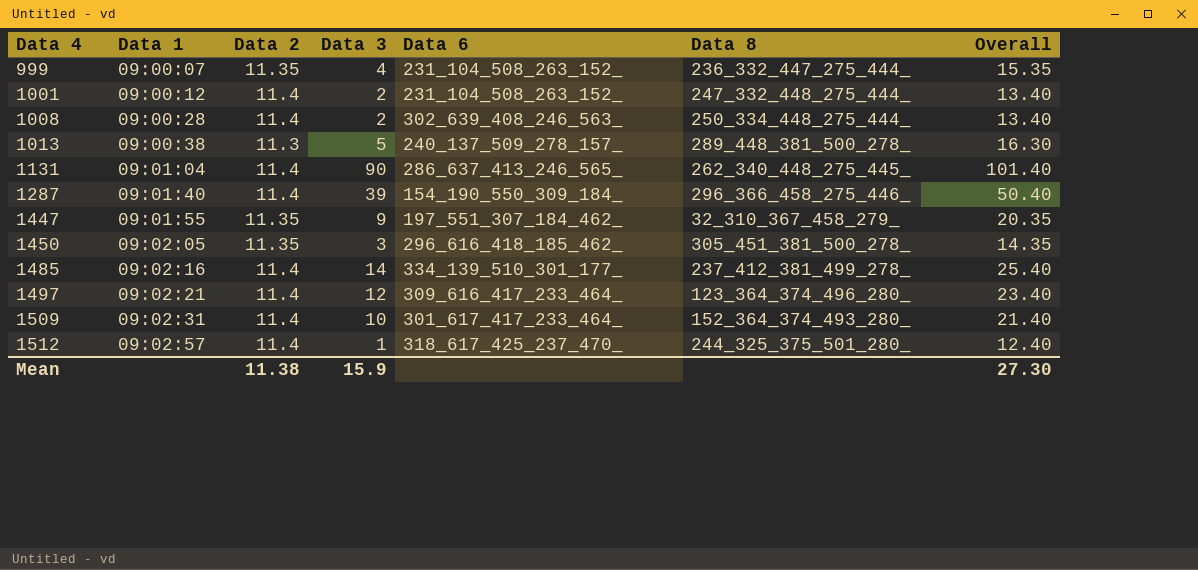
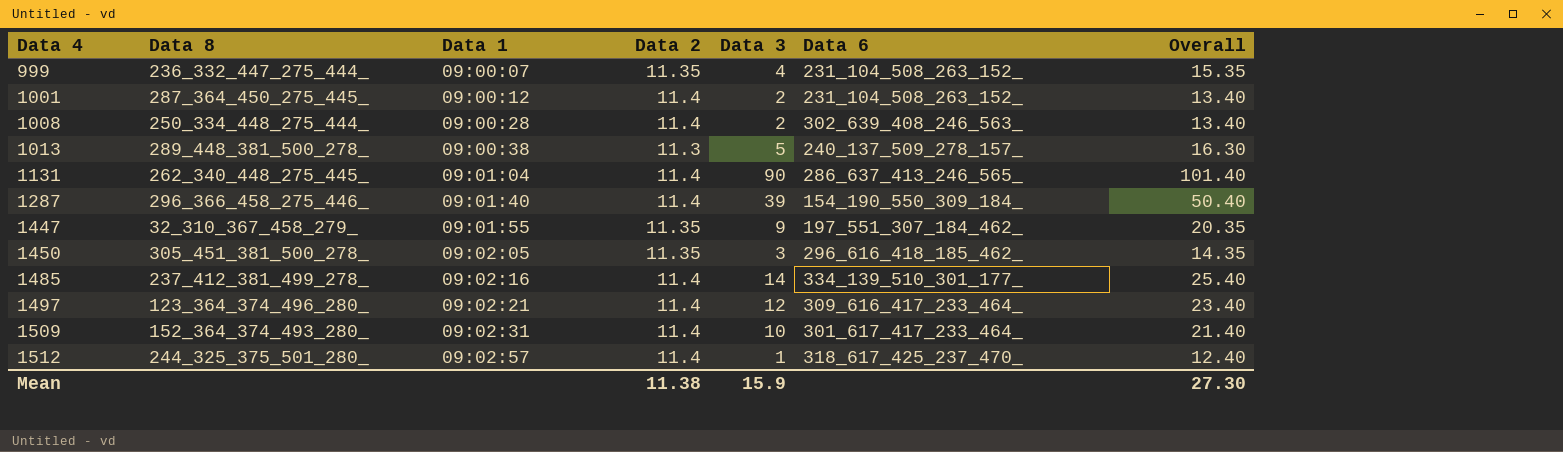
column Data 8 | position: 6 -> 2
1001 | Data 8: 247_332_448_275_444_ -> 287_364_450_275_445_

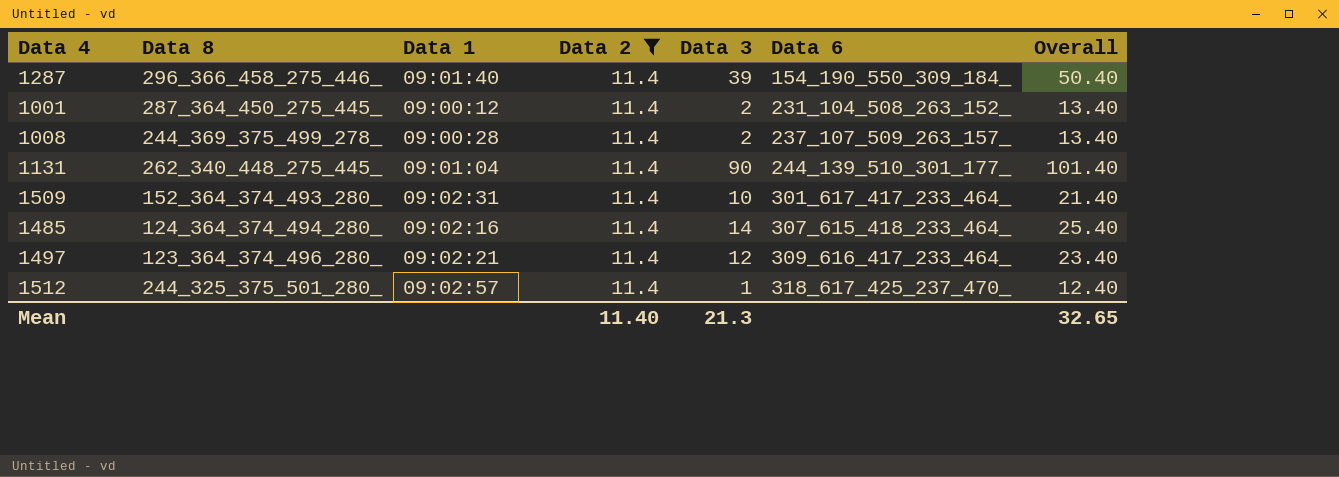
filter: none -> Data 2 = 11.4
row order: Data 4 ascending -> Data 6 ascending
1008 | Data 8: 250_334_448_275_444_ -> 244_369_375_499_278_
1008 | Data 6: 302_639_408_246_563_ -> 237_107_509_263_157_
1131 | Data 6: 286_637_413_246_565_ -> 244_139_510_301_177_
1485 | Data 8: 237_412_381_499_278_ -> 124_364_374_494_280_
1485 | Data 6: 334_139_510_301_177_ -> 307_615_418_233_464_
Mean | Data 2: 11.38 -> 11.40
Mean | Data 3: 15.9 -> 21.3
Mean | Overall: 27.30 -> 32.65

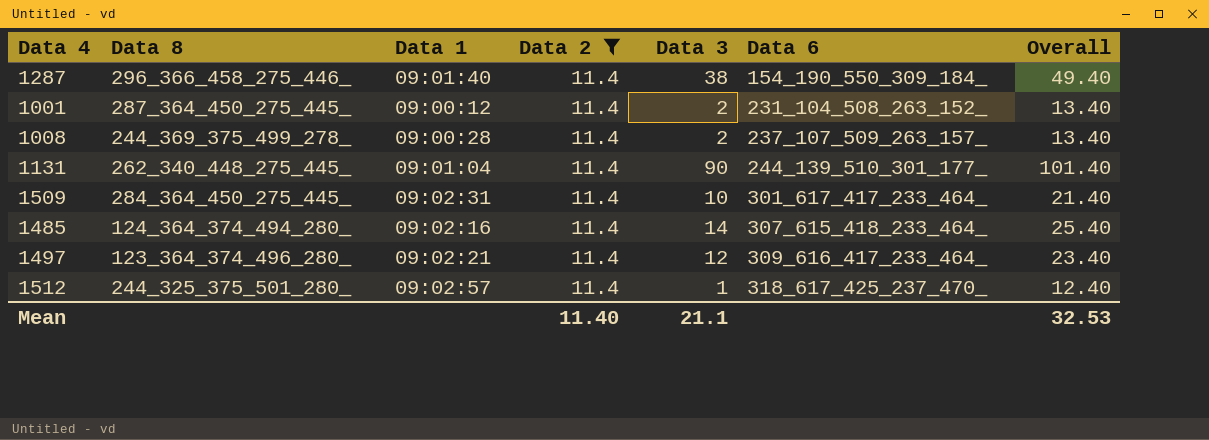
1287 | Data 3: 39 -> 38
1287 | Overall: 50.40 -> 49.40
1509 | Data 8: 152_364_374_493_280_ -> 284_364_450_275_445_
Mean | Data 3: 21.3 -> 21.1
Mean | Overall: 32.65 -> 32.53

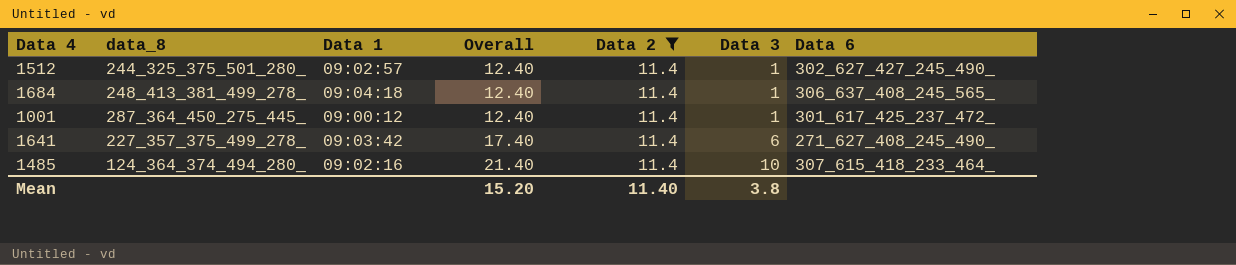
row order: Data 6 ascending -> Overall ascending
column name: Data 8 -> data_8
column Overall | position: 7 -> 4
row 1287: 296_366_458_275_446_ | 09:01:40 | 11.4 | 38 | 154_190_550_309_184_ | 49.40 -> none
row 1008: 244_369_375_499_278_ | 09:00:28 | 11.4 | 2 | 237_107_509_263_157_ | 13.40 -> none
row 1131: 262_340_448_275_445_ | 09:01:04 | 11.4 | 90 | 244_139_510_301_177_ | 101.40 -> none
row 1509: 284_364_450_275_445_ | 09:02:31 | 11.4 | 10 | 301_617_417_233_464_ | 21.40 -> none
row 1497: 123_364_374_496_280_ | 09:02:21 | 11.4 | 12 | 309_616_417_233_464_ | 23.40 -> none
1512 | Data 6: 318_617_425_237_470_ -> 302_627_427_245_490_
row 1684: none -> 248_413_381_499_278_ | 09:04:18 | 12.40 | 11.4 | 1 | 306_637_408_245_565_
1001 | Overall: 13.40 -> 12.40
1001 | Data 3: 2 -> 1
1001 | Data 6: 231_104_508_263_152_ -> 301_617_425_237_472_
row 1641: none -> 227_357_375_499_278_ | 09:03:42 | 17.40 | 11.4 | 6 | 271_627_408_245_490_
1485 | Overall: 25.40 -> 21.40
1485 | Data 3: 14 -> 10
Mean | Overall: 32.53 -> 15.20
Mean | Data 3: 21.1 -> 3.8

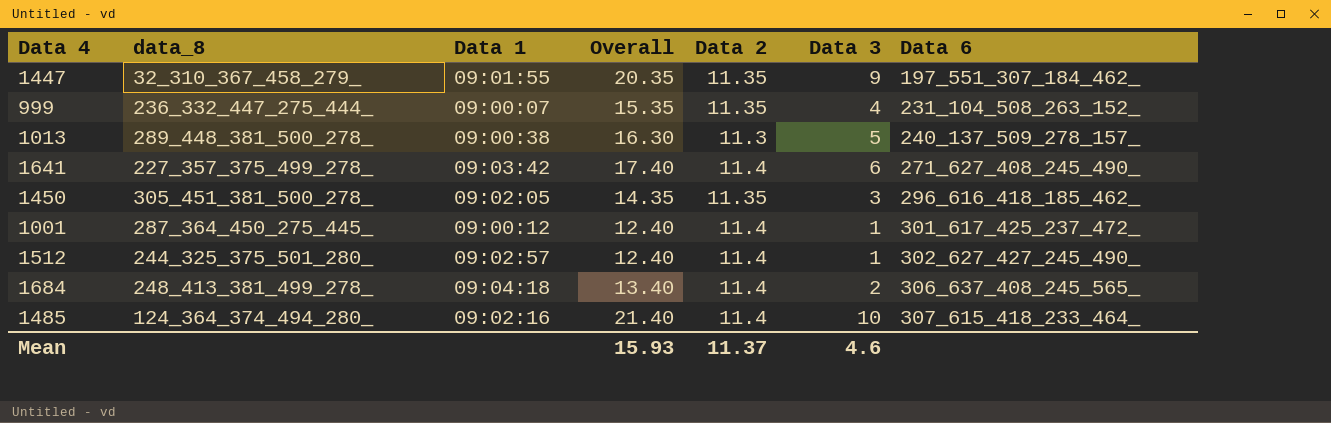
filter: Data 2 = 11.4 -> none
row order: Overall ascending -> Data 6 ascending
1684 | Overall: 12.40 -> 13.40
1684 | Data 3: 1 -> 2
Mean | Overall: 15.20 -> 15.93
Mean | Data 2: 11.40 -> 11.37
Mean | Data 3: 3.8 -> 4.6

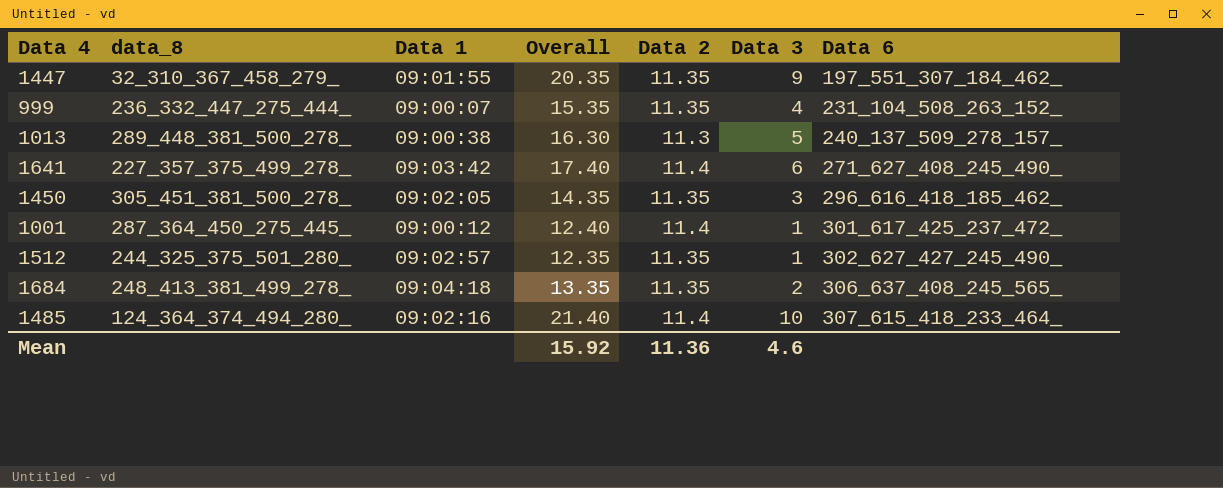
1512 | Overall: 12.40 -> 12.35
1512 | Data 2: 11.4 -> 11.35
1684 | Overall: 13.40 -> 13.35
1684 | Data 2: 11.4 -> 11.35
Mean | Overall: 15.93 -> 15.92
Mean | Data 2: 11.37 -> 11.36

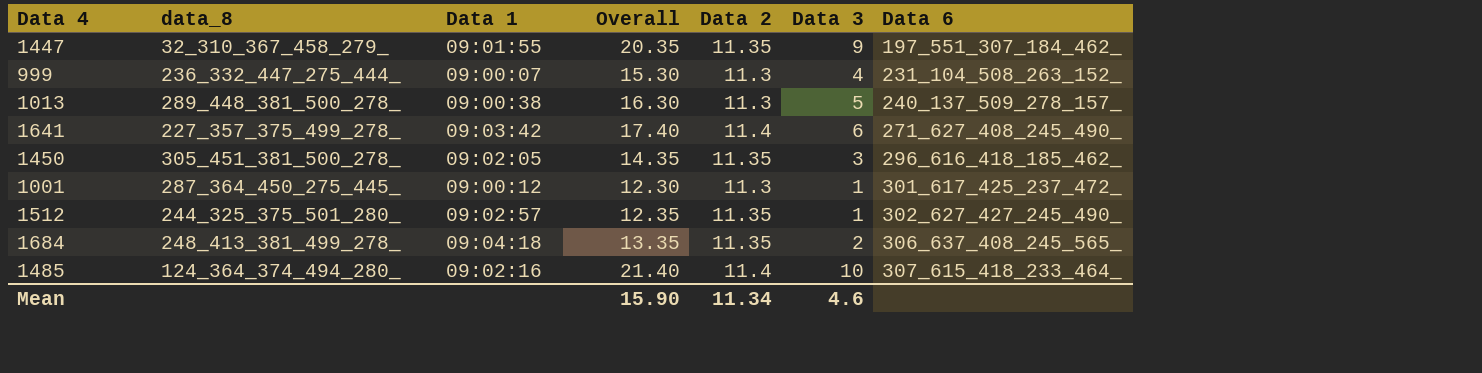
999 | Overall: 15.35 -> 15.30
999 | Data 2: 11.35 -> 11.3
1001 | Overall: 12.40 -> 12.30
1001 | Data 2: 11.4 -> 11.3
Mean | Overall: 15.92 -> 15.90
Mean | Data 2: 11.36 -> 11.34

